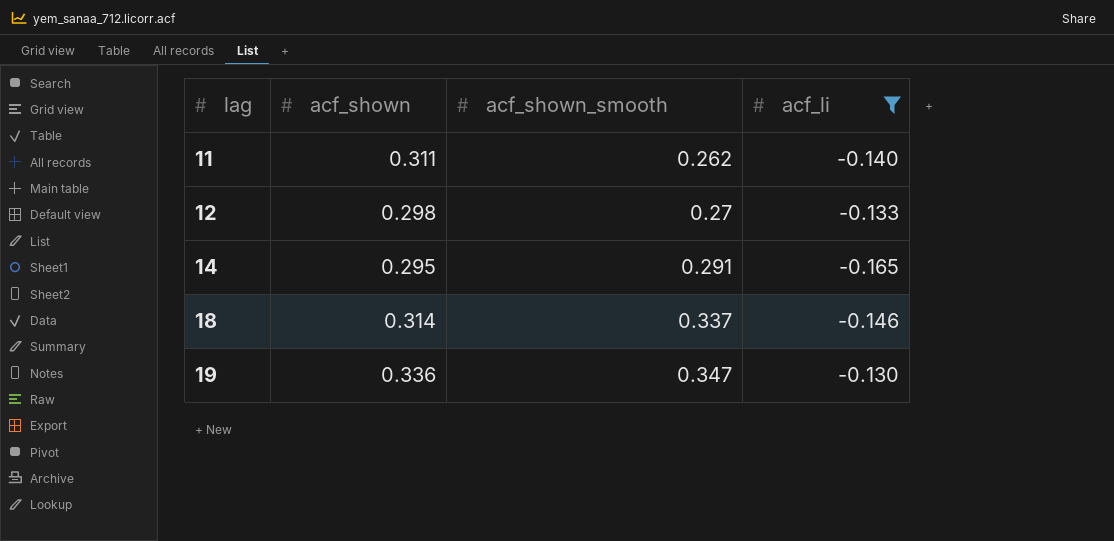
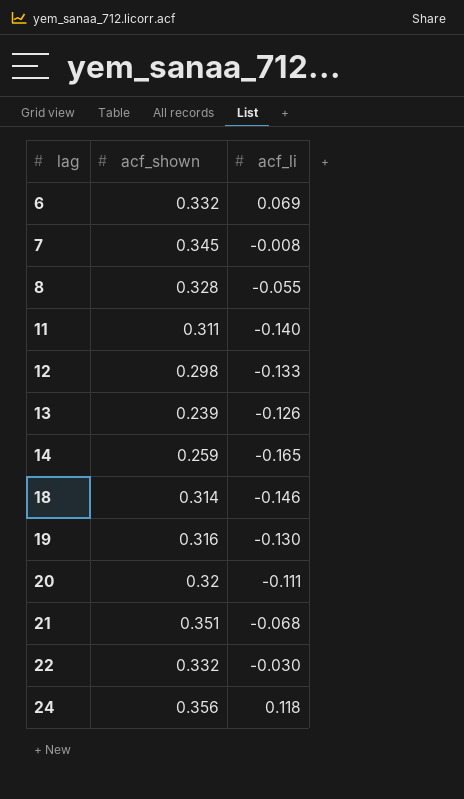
filter: acf_li <= -0.130 -> none
column acf_shown_smooth | position: 3 -> none
14 | acf_shown: 0.295 -> 0.259
19 | acf_shown: 0.336 -> 0.316

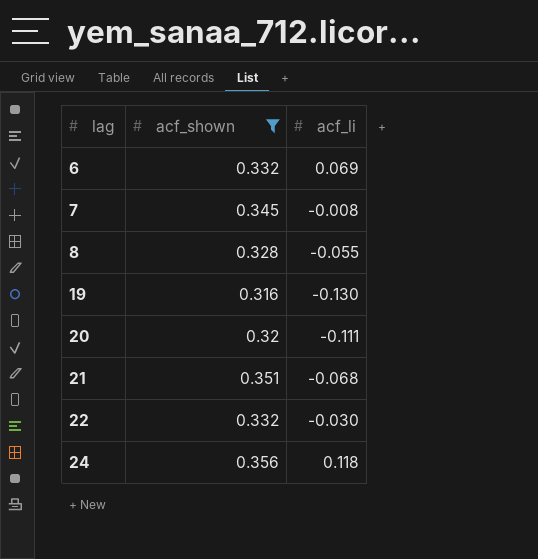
filter: none -> acf_shown >= 0.316

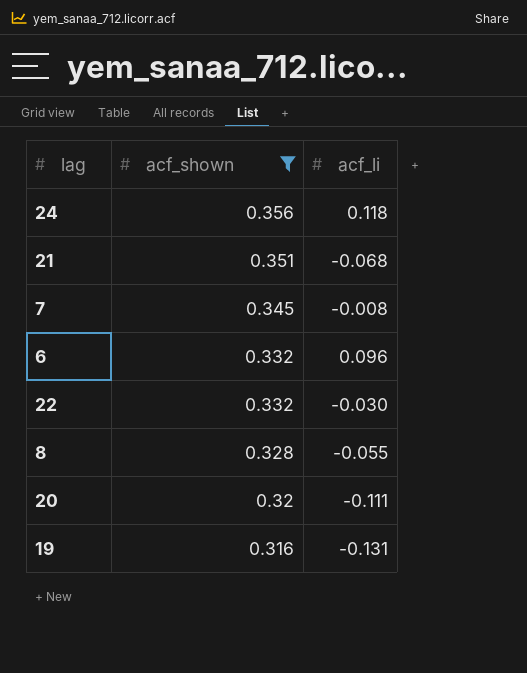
row order: lag ascending -> acf_shown descending
6 | acf_li: 0.069 -> 0.096
19 | acf_li: -0.130 -> -0.131

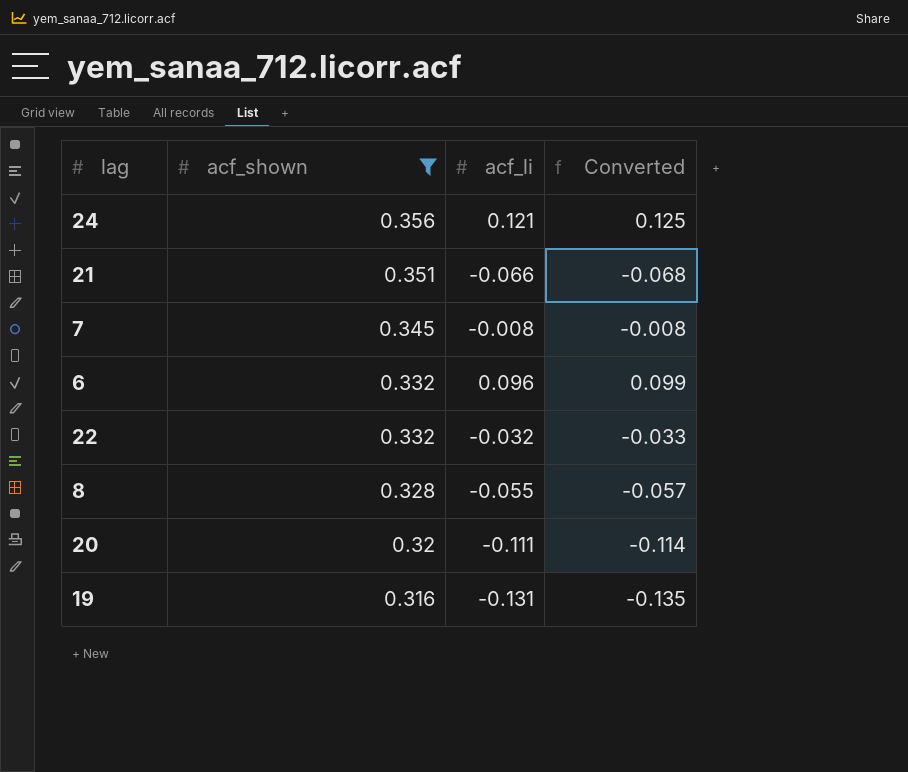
column Converted | formula: none -> [acf_li] * 1.03
24 | acf_li: 0.118 -> 0.121
21 | acf_li: -0.068 -> -0.066
22 | acf_li: -0.030 -> -0.032

